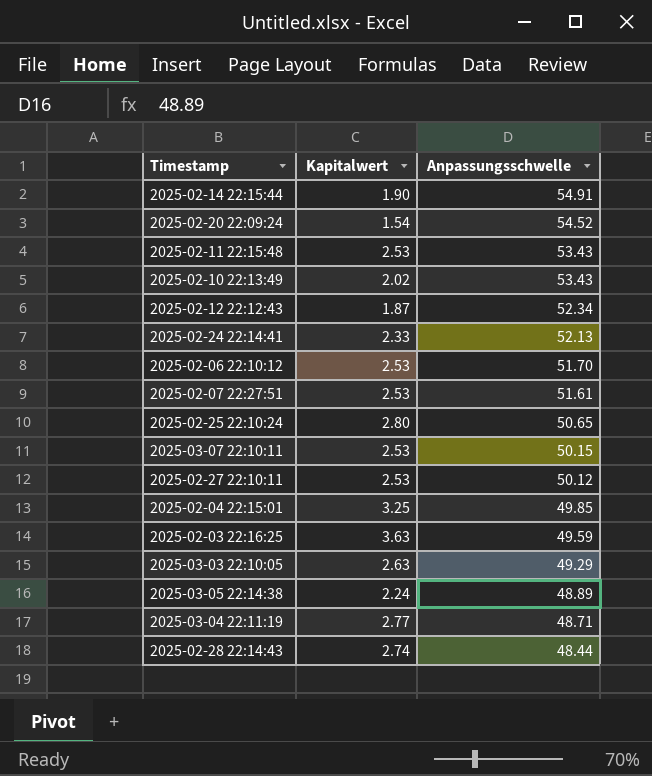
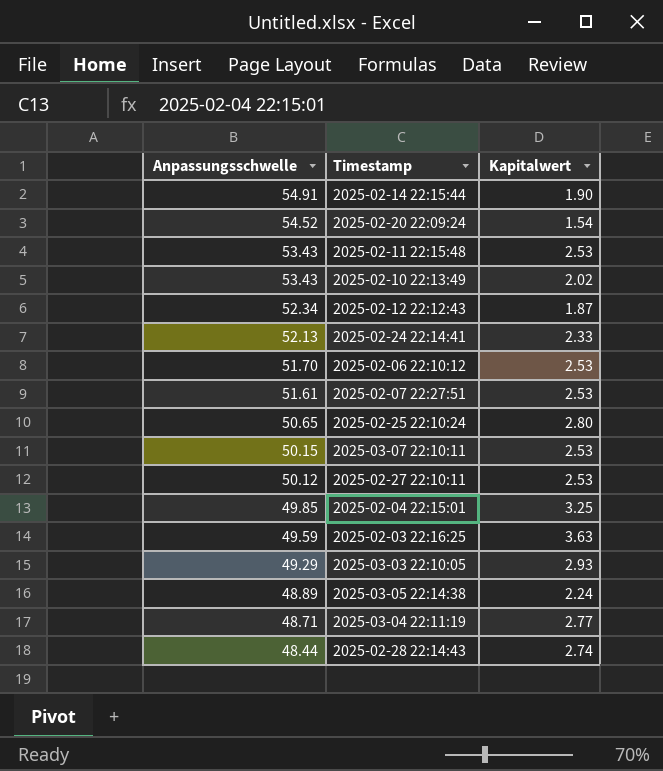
column Anpassungsschwelle | position: 3 -> 1
2025-03-03 22:10:05 | Kapitalwert: 2.63 -> 2.93

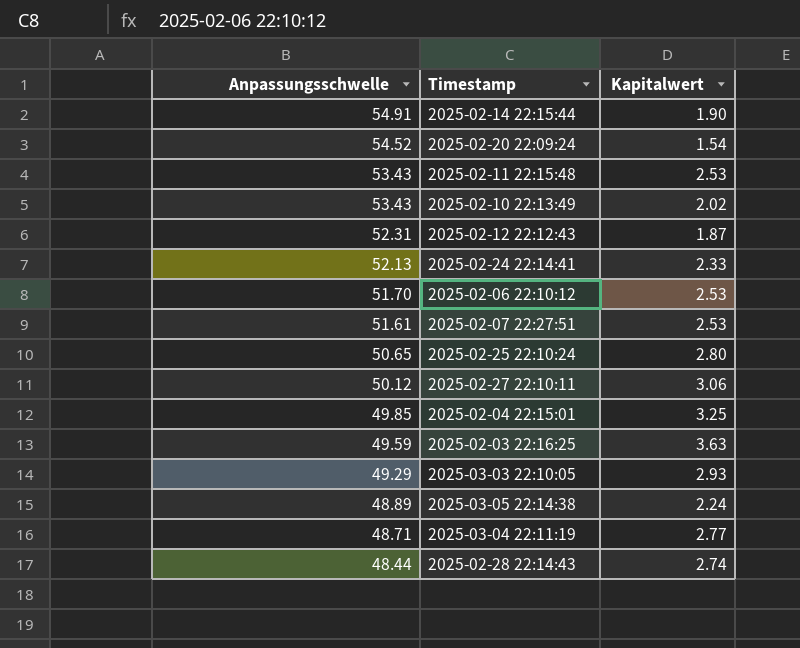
row 2025-03-07 22:10:11: 50.15 | 2.53 -> none
2025-02-12 22:12:43 | Anpassungsschwelle: 52.34 -> 52.31
2025-02-27 22:10:11 | Kapitalwert: 2.53 -> 3.06

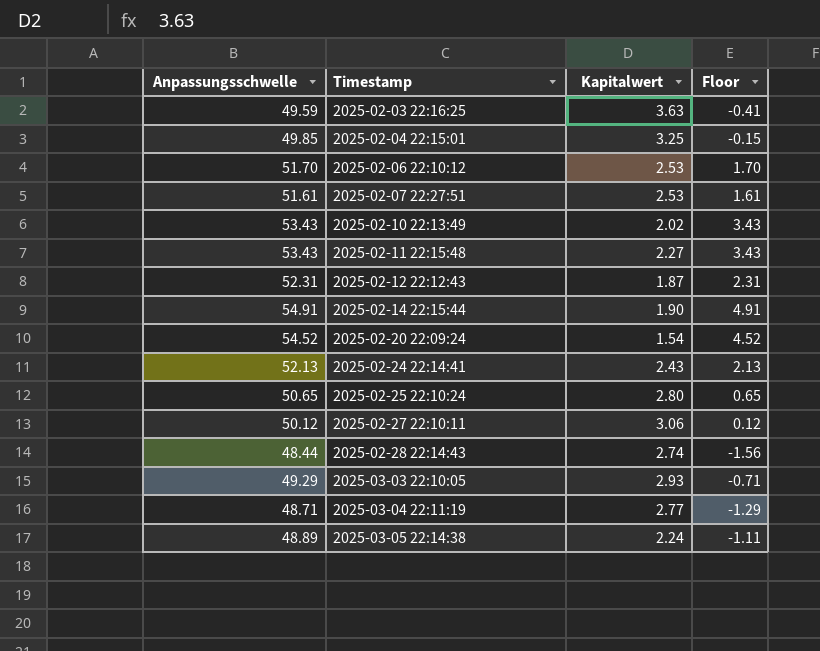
row order: Anpassungsschwelle descending -> Timestamp ascending
column Floor | formula: none -> [Anpassungsschwelle] - 50
2025-02-11 22:15:48 | Kapitalwert: 2.53 -> 2.27
2025-02-24 22:14:41 | Kapitalwert: 2.33 -> 2.43

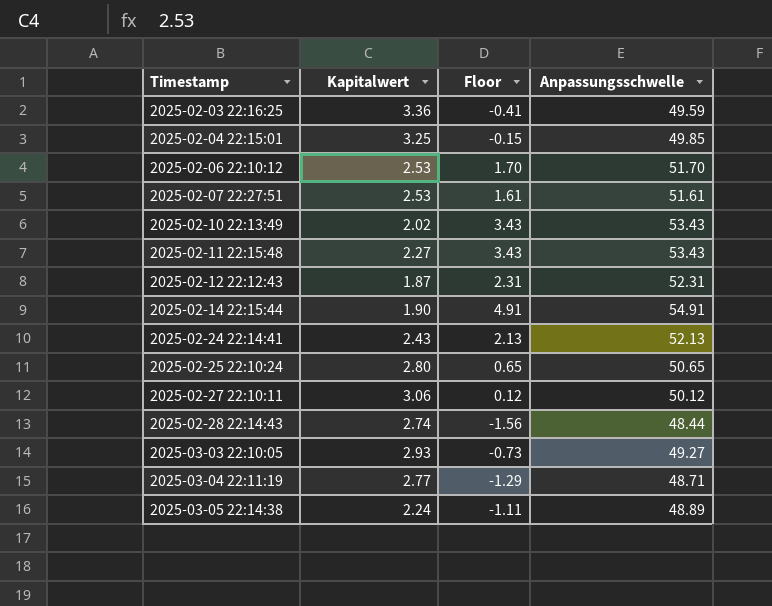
column Anpassungsschwelle | position: 1 -> 4
row 2025-02-20 22:09:24: 54.52 | 1.54 | 4.52 -> none
2025-02-03 22:16:25 | Kapitalwert: 3.63 -> 3.36
2025-03-03 22:10:05 | Floor: -0.71 -> -0.73
2025-03-03 22:10:05 | Anpassungsschwelle: 49.29 -> 49.27

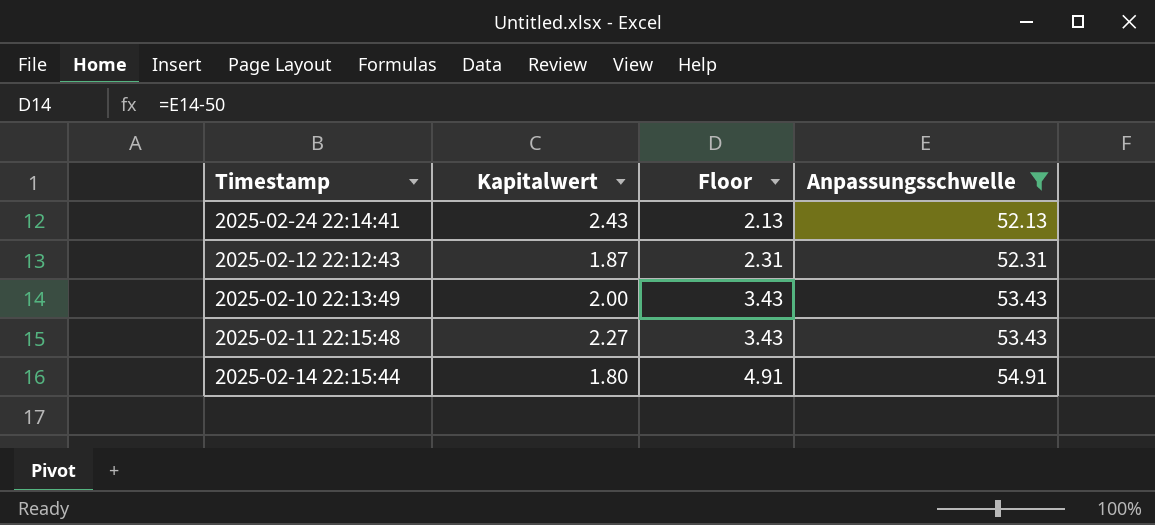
filter: none -> Anpassungsschwelle >= 52.13
row order: Timestamp ascending -> Floor ascending
2025-02-10 22:13:49 | Kapitalwert: 2.02 -> 2.00
2025-02-14 22:15:44 | Kapitalwert: 1.90 -> 1.80

